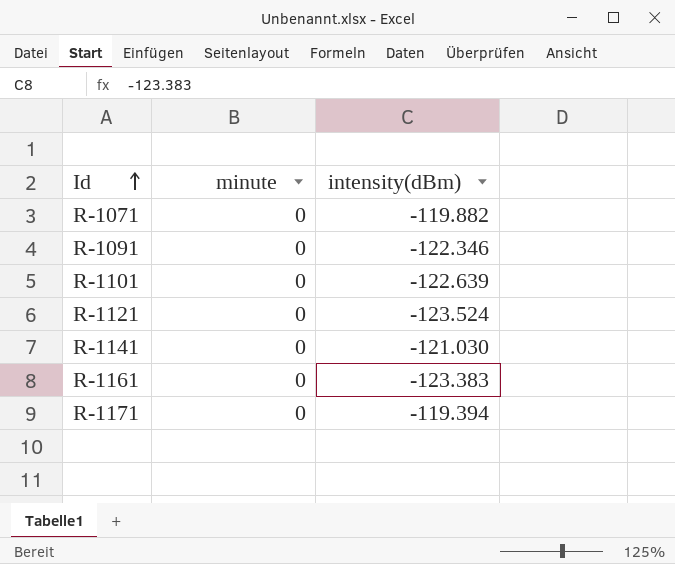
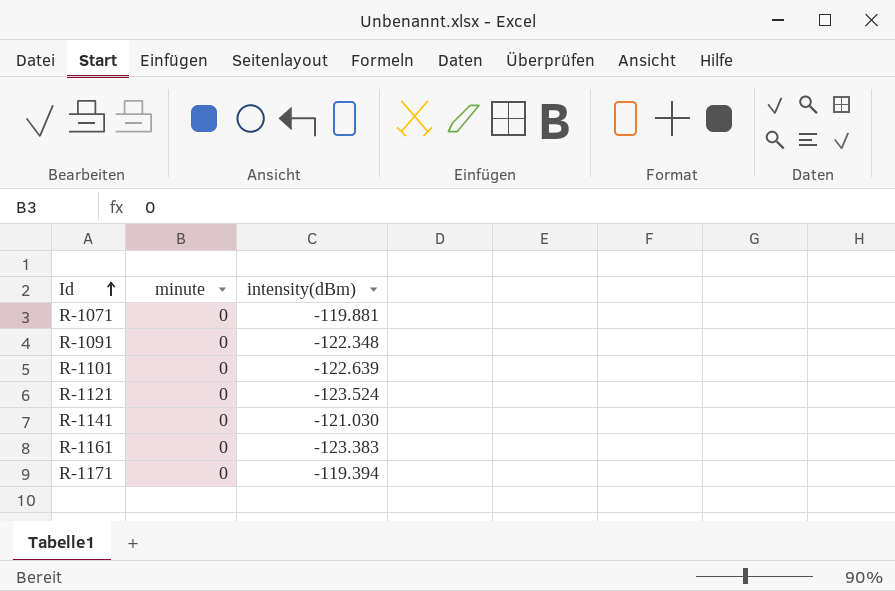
R-1071 | intensity(dBm): -119.882 -> -119.881
R-1091 | intensity(dBm): -122.346 -> -122.348

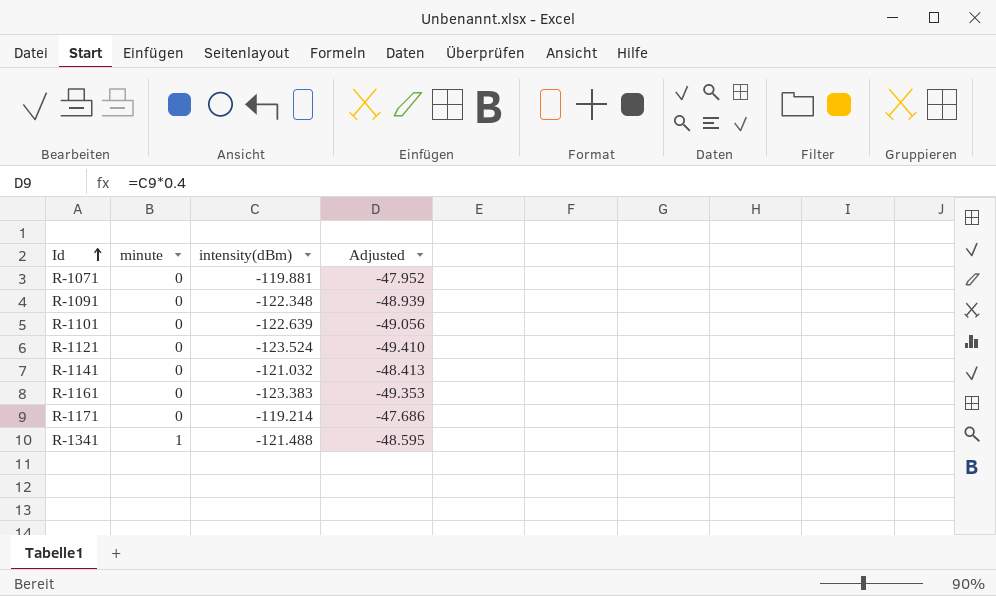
column Adjusted | formula: none -> [intensity(dBm)] * 0.4
R-1141 | intensity(dBm): -121.030 -> -121.032
R-1171 | intensity(dBm): -119.394 -> -119.214
row R-1341: none -> 1 | -121.488 | -48.595

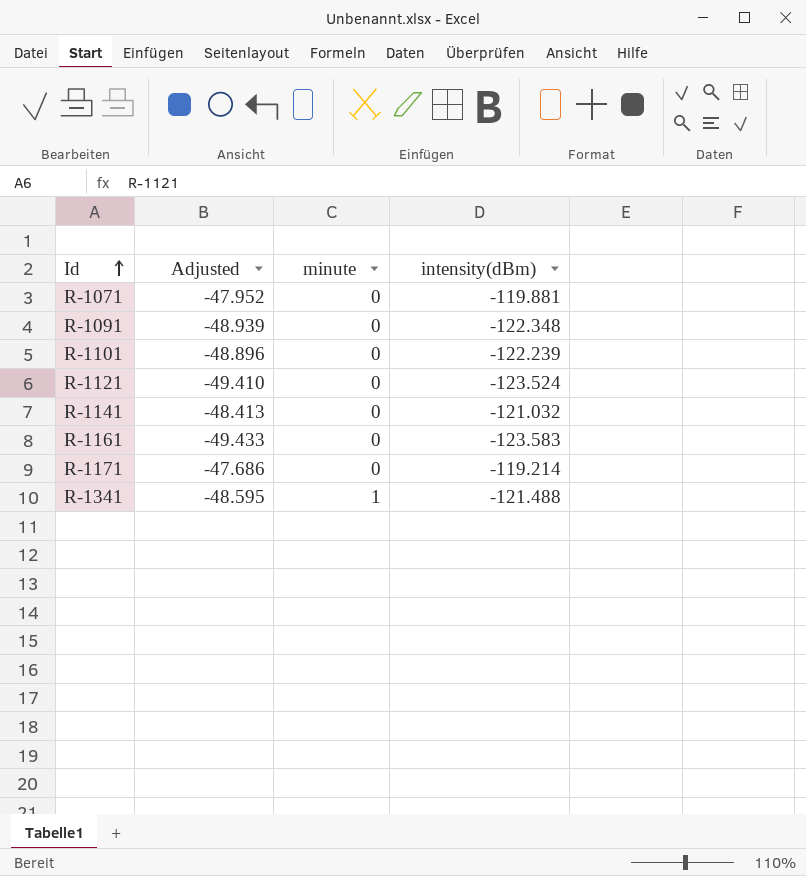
column Adjusted | position: 4 -> 2
R-1101 | Adjusted: -49.056 -> -48.896
R-1101 | intensity(dBm): -122.639 -> -122.239
R-1161 | Adjusted: -49.353 -> -49.433
R-1161 | intensity(dBm): -123.383 -> -123.583

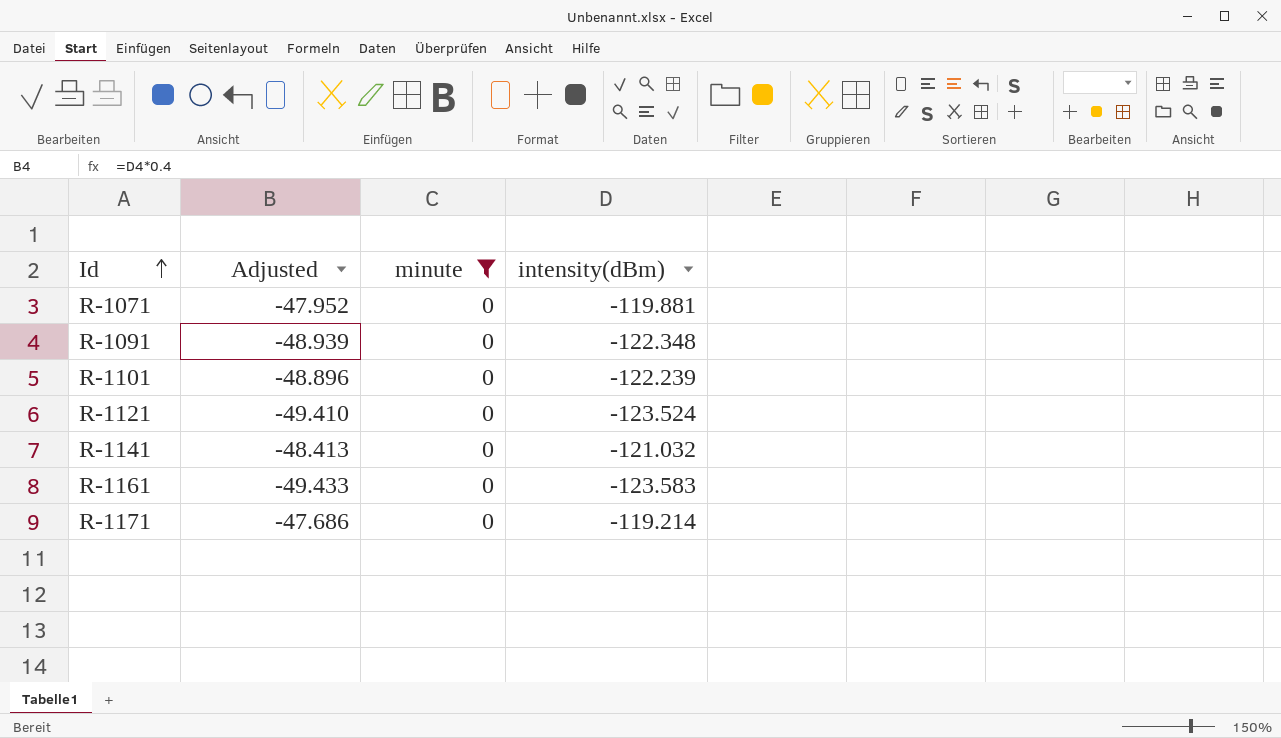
filter: none -> minute = 0

